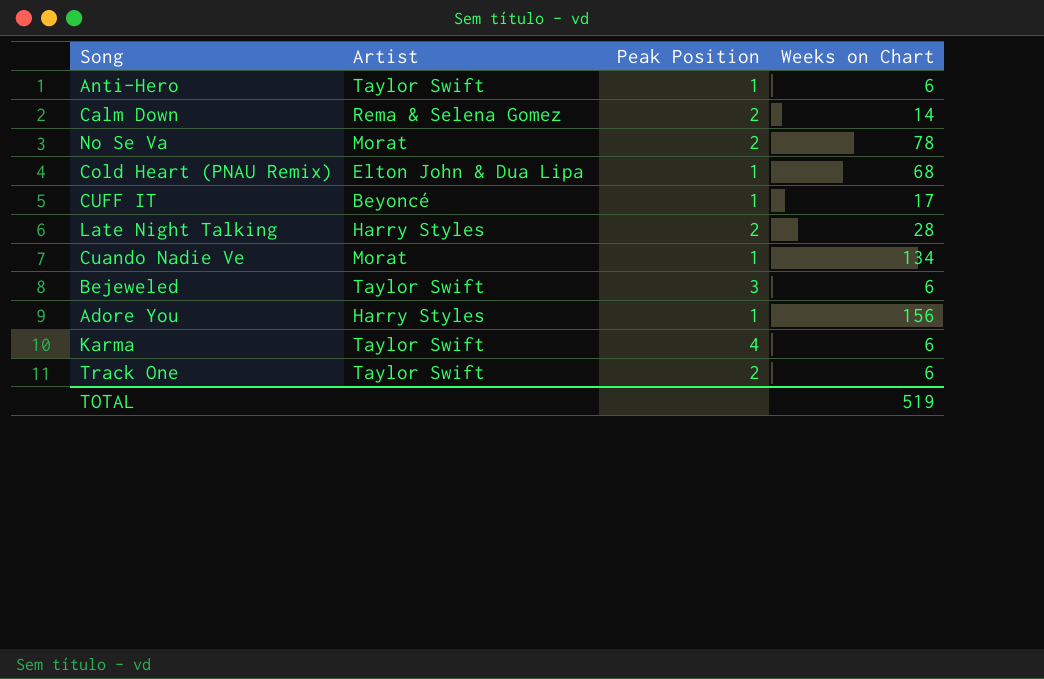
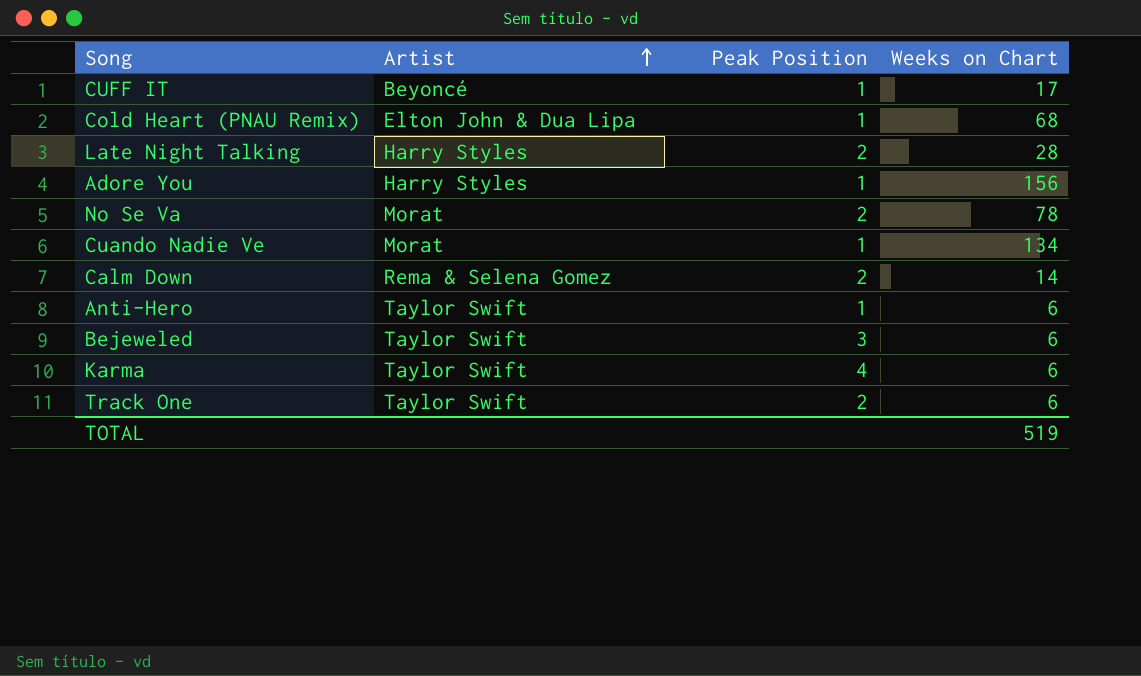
row order: none -> Artist ascending

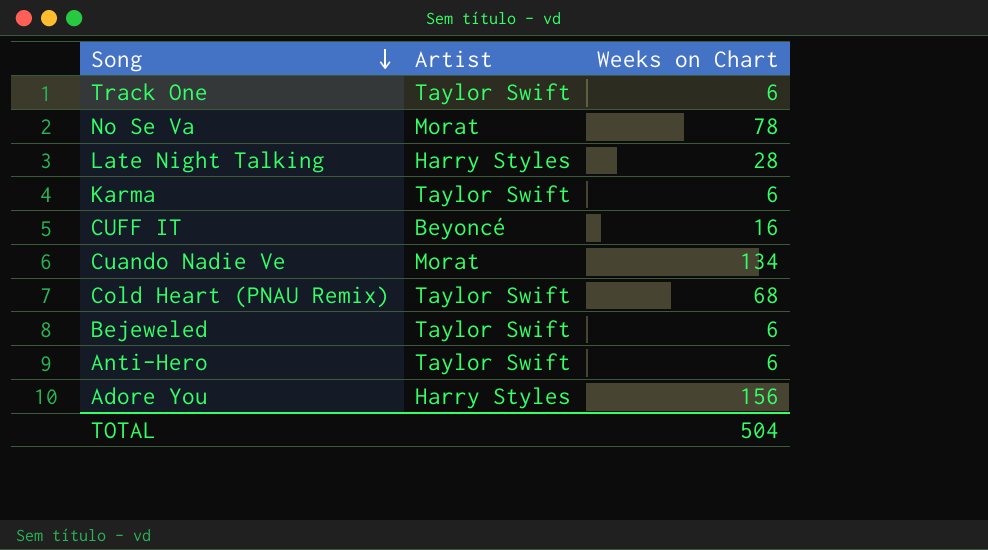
row order: Artist ascending -> Song descending
column Peak Position | position: 3 -> none
row Calm Down: Rema & Selena Gomez | 2 | 14 -> none
CUFF IT | Weeks on Chart: 17 -> 16
Cold Heart (PNAU Remix) | Artist: Elton John & Dua Lipa -> Taylor Swift
TOTAL | Weeks on Chart: 519 -> 504

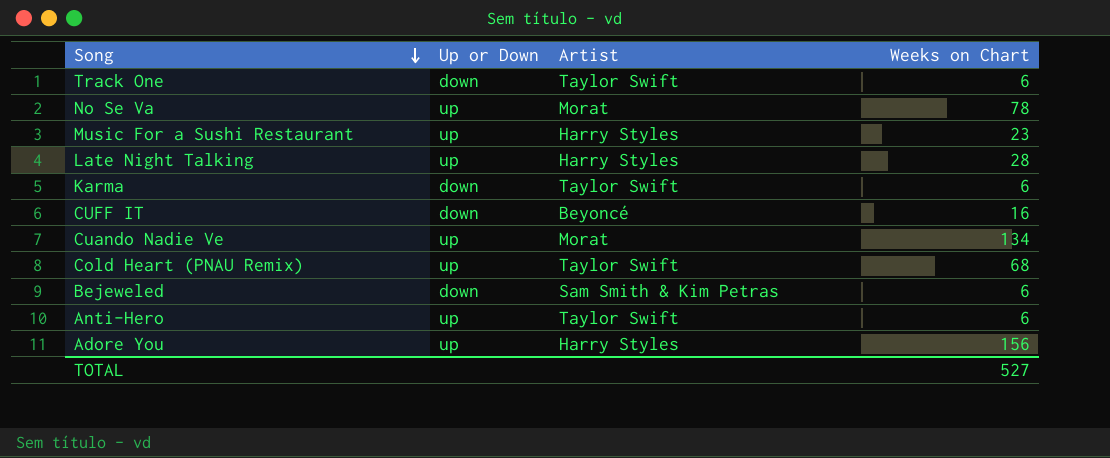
column Up or Down | position: none -> 2
row Music For a Sushi Restaurant: none -> up | Harry Styles | 23
Bejeweled | Artist: Taylor Swift -> Sam Smith & Kim Petras
TOTAL | Weeks on Chart: 504 -> 527

